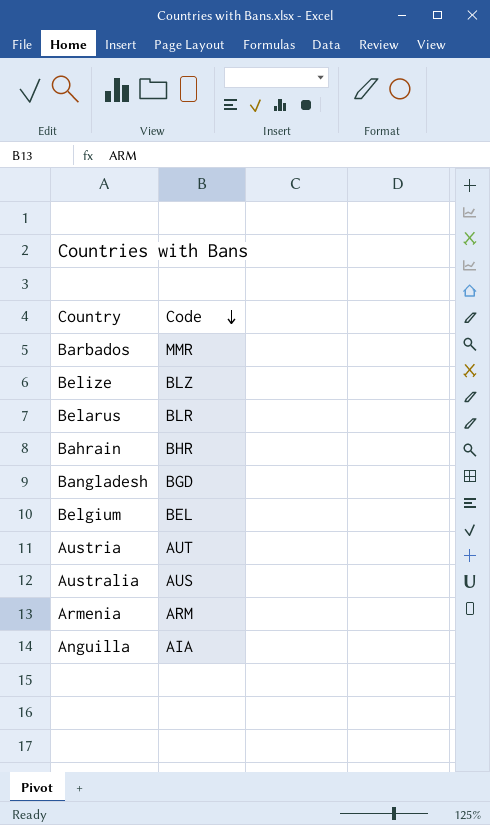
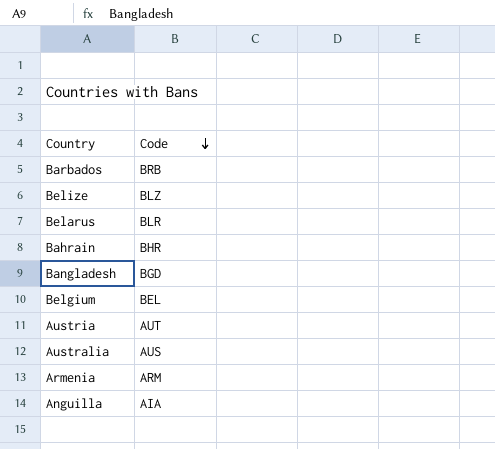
Barbados | Code: MMR -> BRB

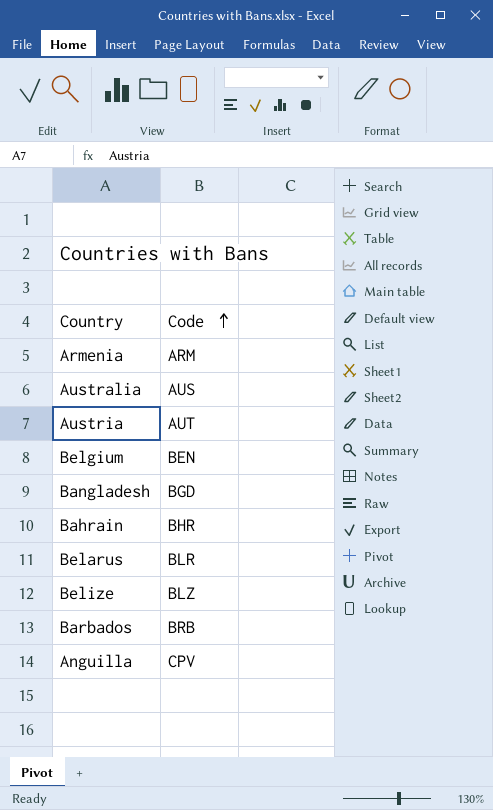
row order: Code descending -> Code ascending
Belgium | Code: BEL -> BEN
Anguilla | Code: AIA -> CPV

